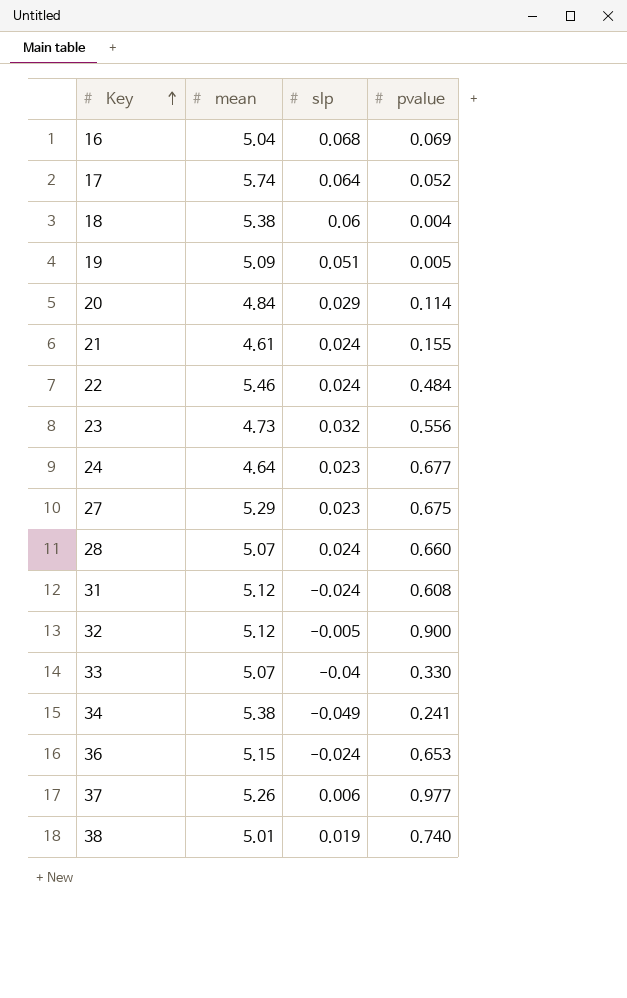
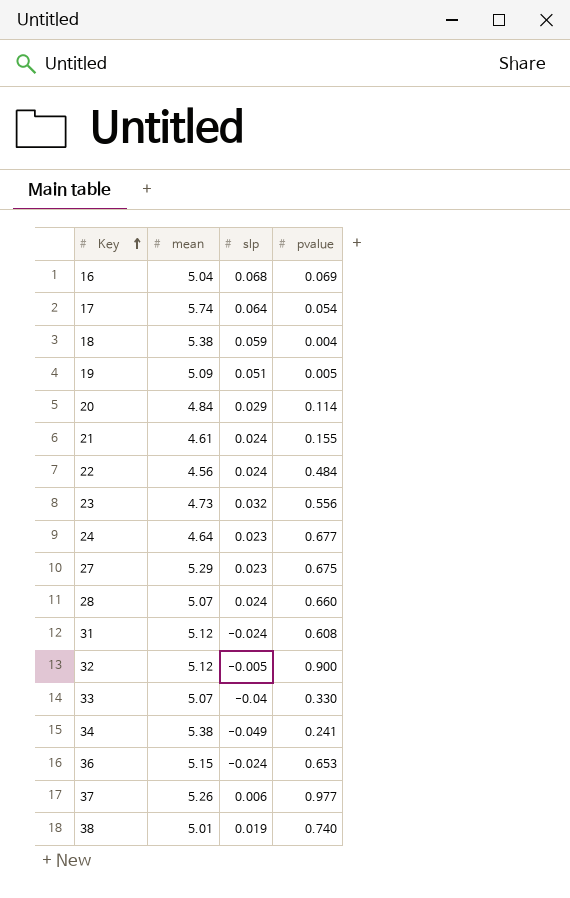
17 | pvalue: 0.052 -> 0.054
18 | slp: 0.06 -> 0.059
22 | mean: 5.46 -> 4.56

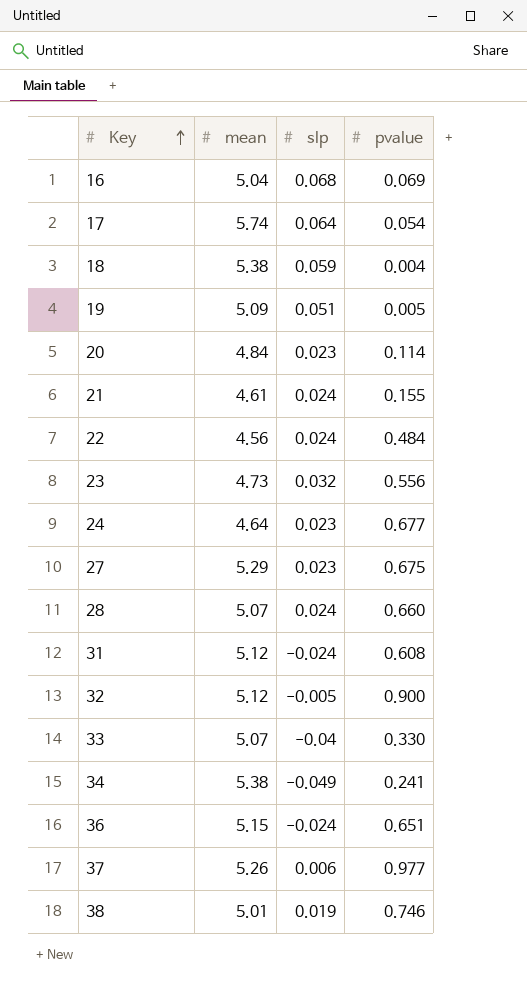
20 | slp: 0.029 -> 0.023
36 | pvalue: 0.653 -> 0.651
38 | pvalue: 0.740 -> 0.746

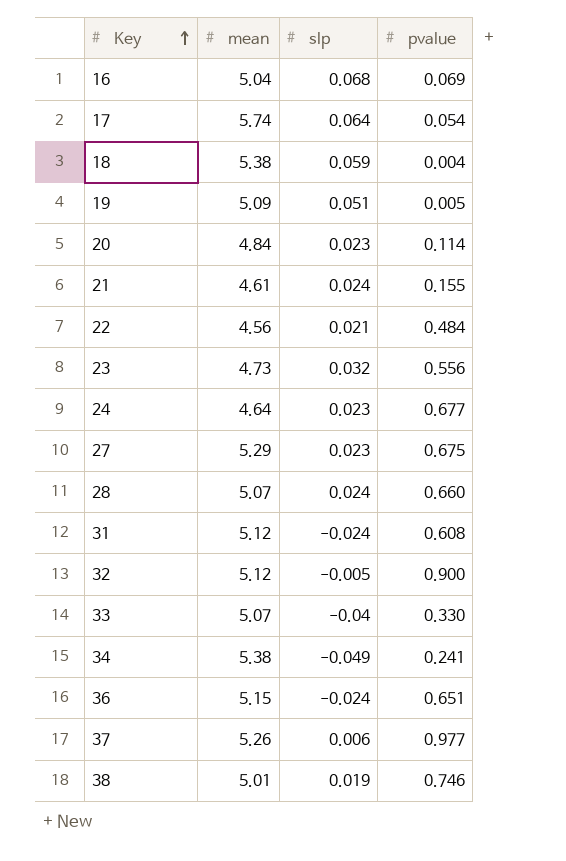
22 | slp: 0.024 -> 0.021

